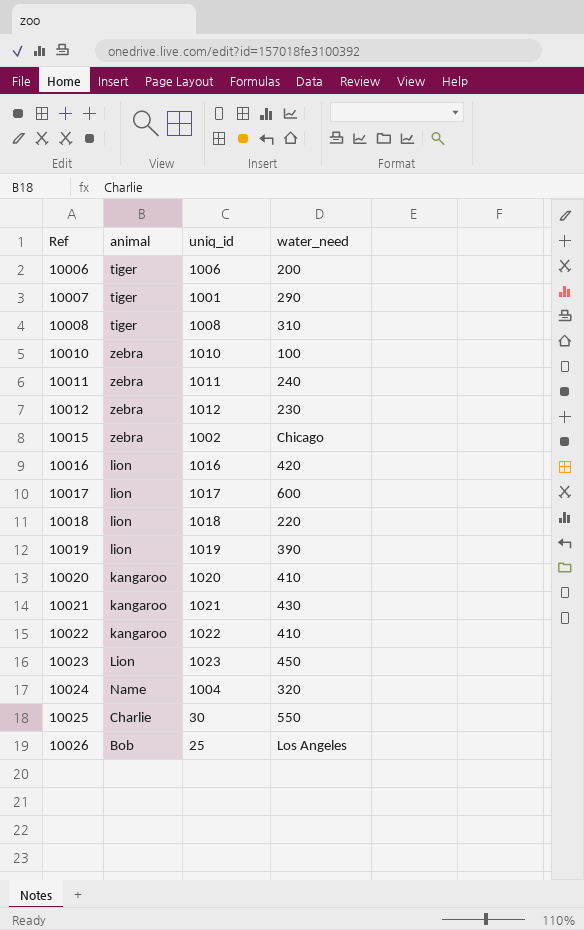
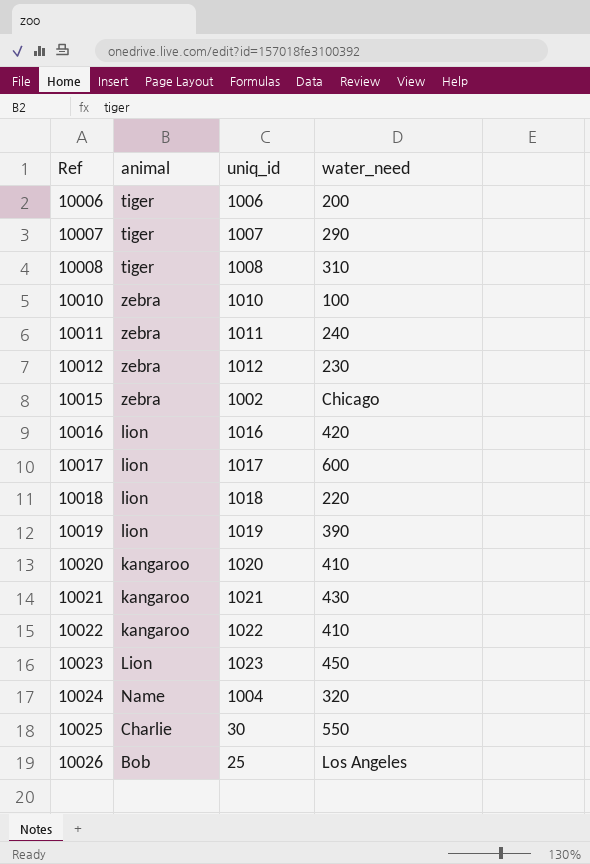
10007 | uniq_id: 1001 -> 1007

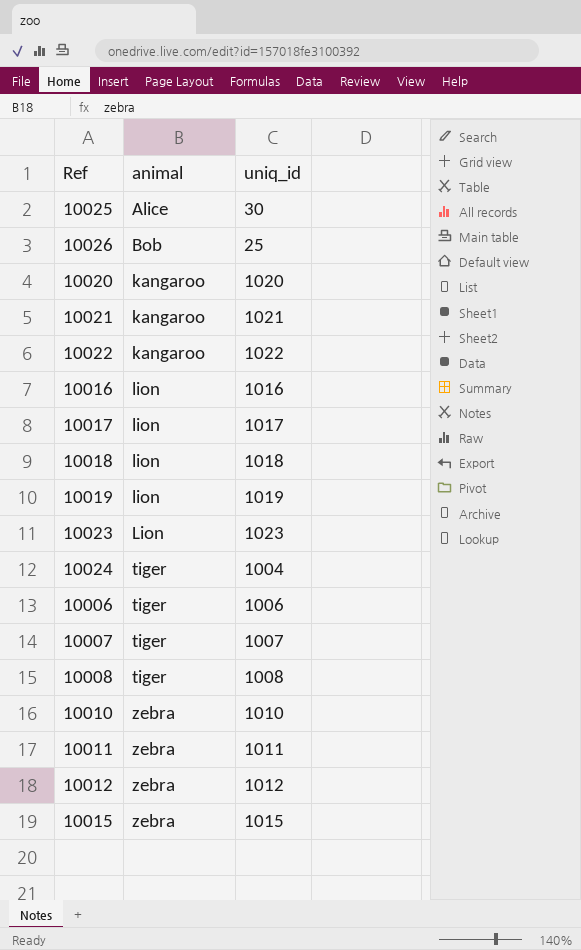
row order: Ref ascending -> animal ascending
column water_need | position: 4 -> none
10025 | animal: Charlie -> Alice
10024 | animal: Name -> tiger
10015 | uniq_id: 1002 -> 1015

